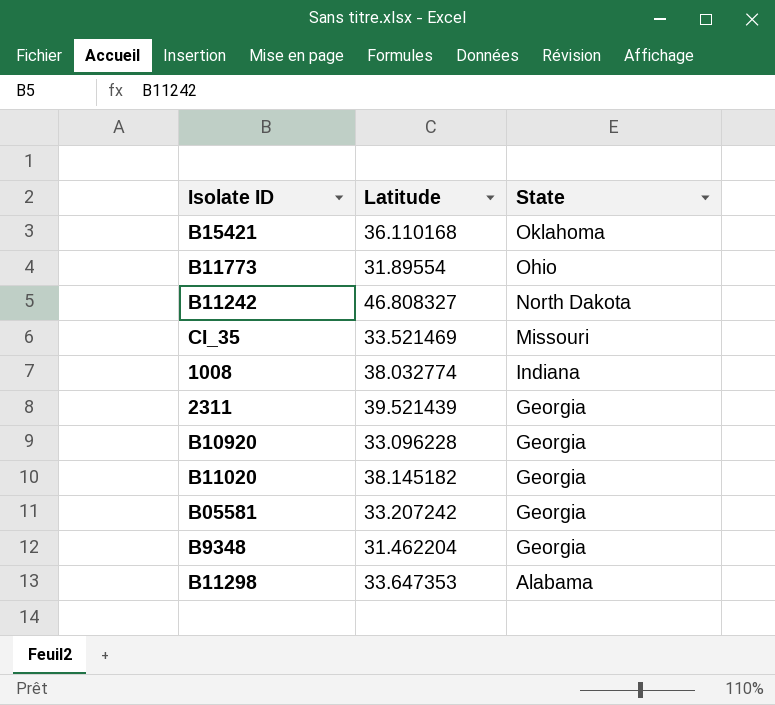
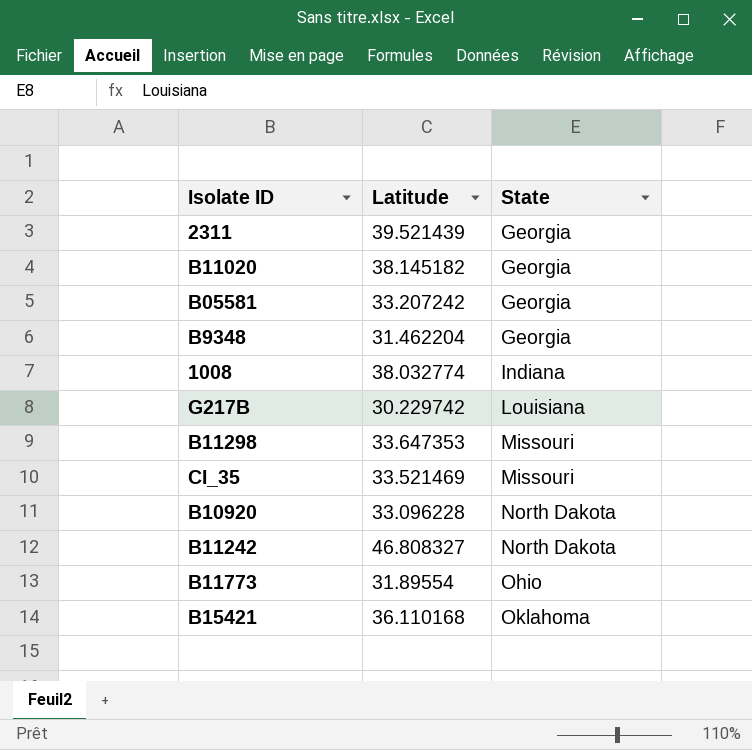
row order: State descending -> State ascending
row G217B: none -> 30.229742 | Louisiana
B11298 | State: Alabama -> Missouri
B10920 | State: Georgia -> North Dakota

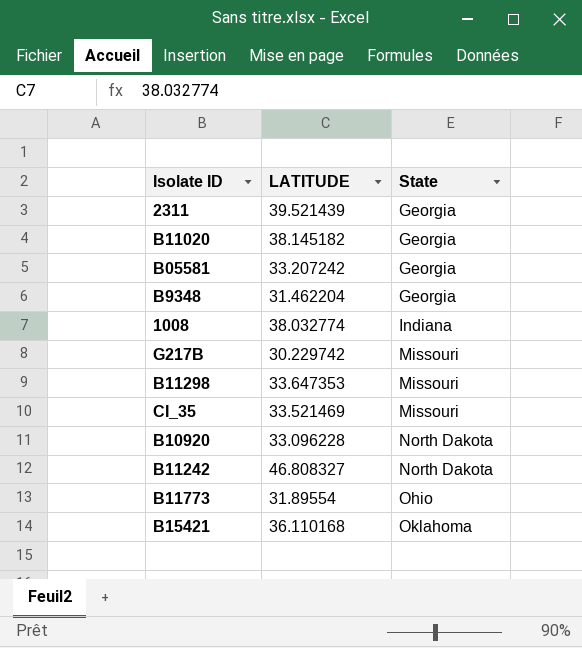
column name: Latitude -> LATITUDE
G217B | State: Louisiana -> Missouri

